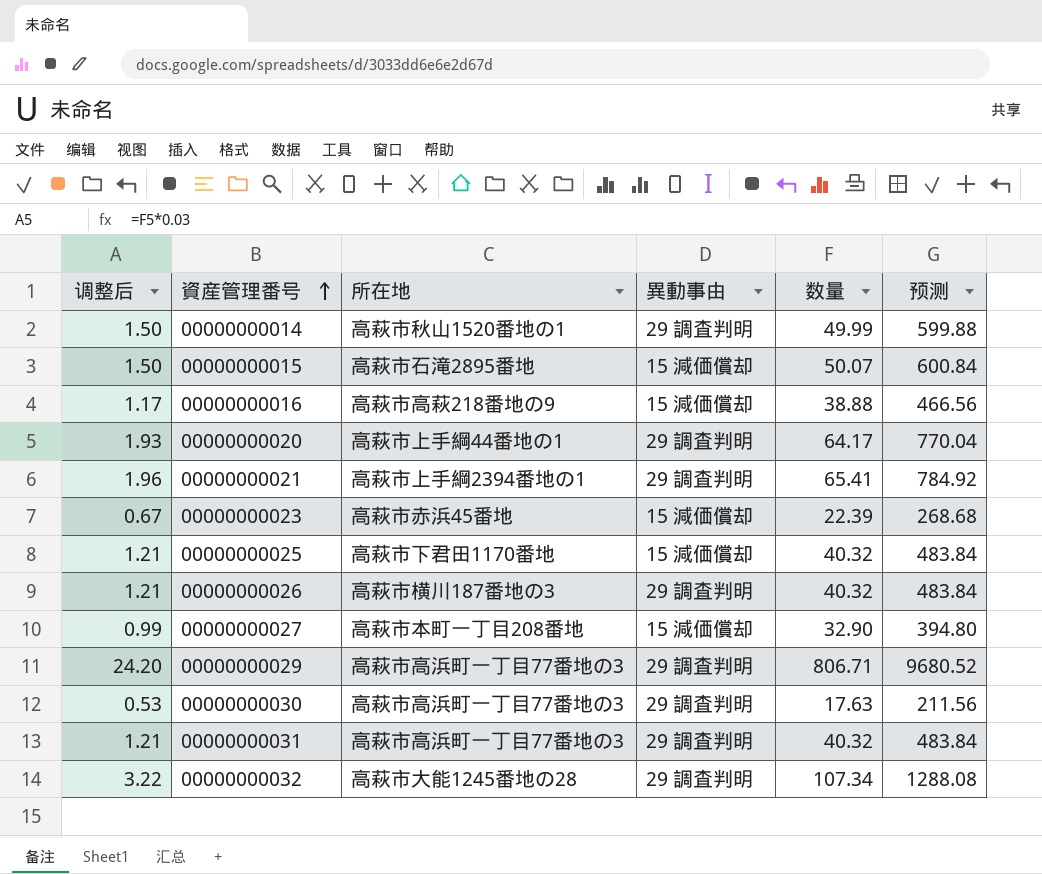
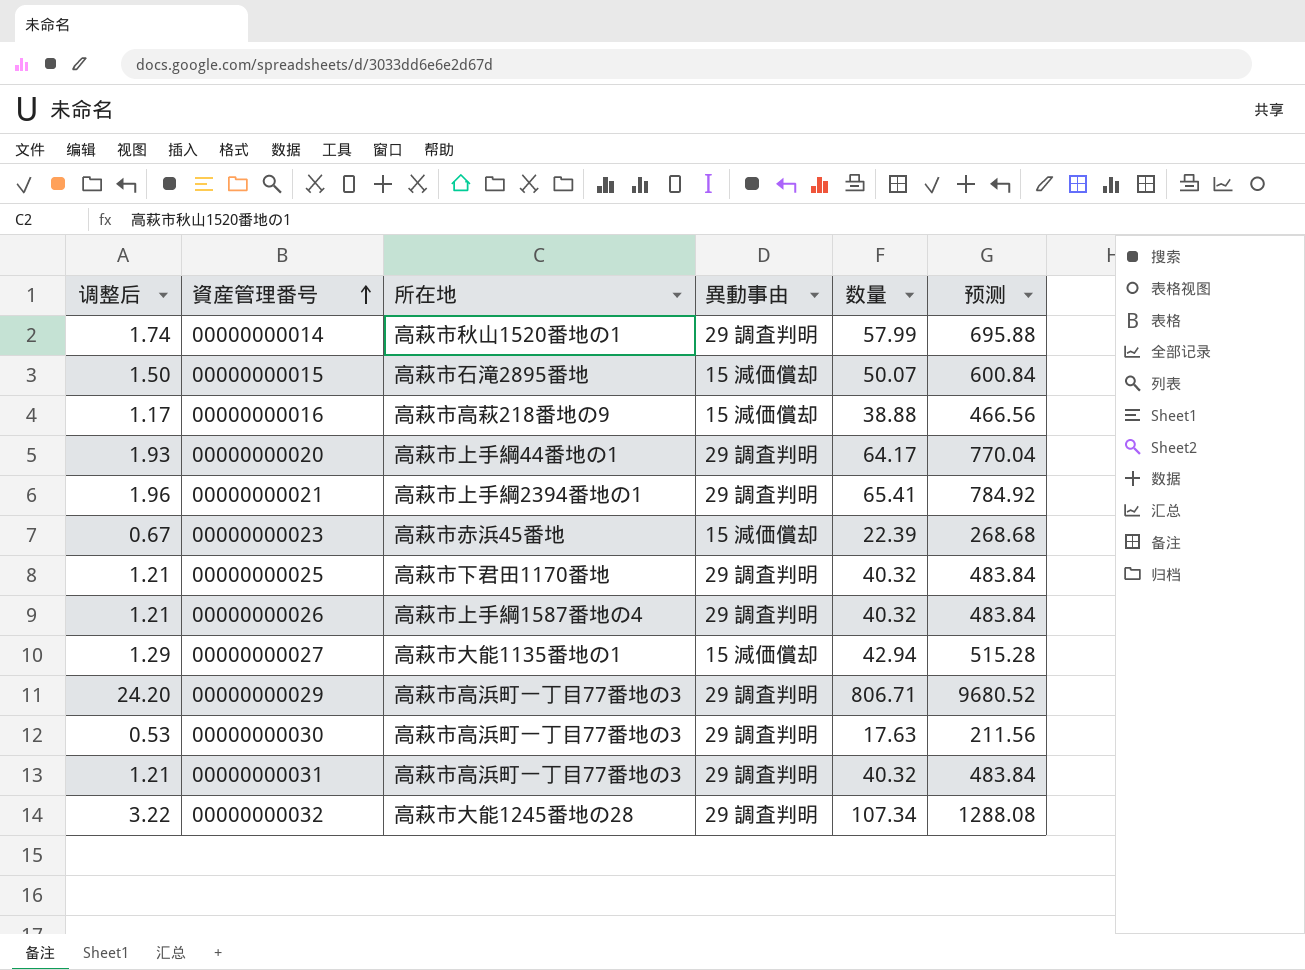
00000000014 | 调整后: 1.50 -> 1.74
00000000014 | 数量: 49.99 -> 57.99
00000000014 | 预测: 599.88 -> 695.88
00000000025 | 異動事由: 15 減価償却 -> 29 調査判明
00000000026 | 所在地: 高萩市横川187番地の3 -> 高萩市上手綱1587番地の4
00000000027 | 调整后: 0.99 -> 1.29
00000000027 | 所在地: 高萩市本町一丁目208番地 -> 高萩市大能1135番地の1
00000000027 | 数量: 32.90 -> 42.94
00000000027 | 预测: 394.80 -> 515.28

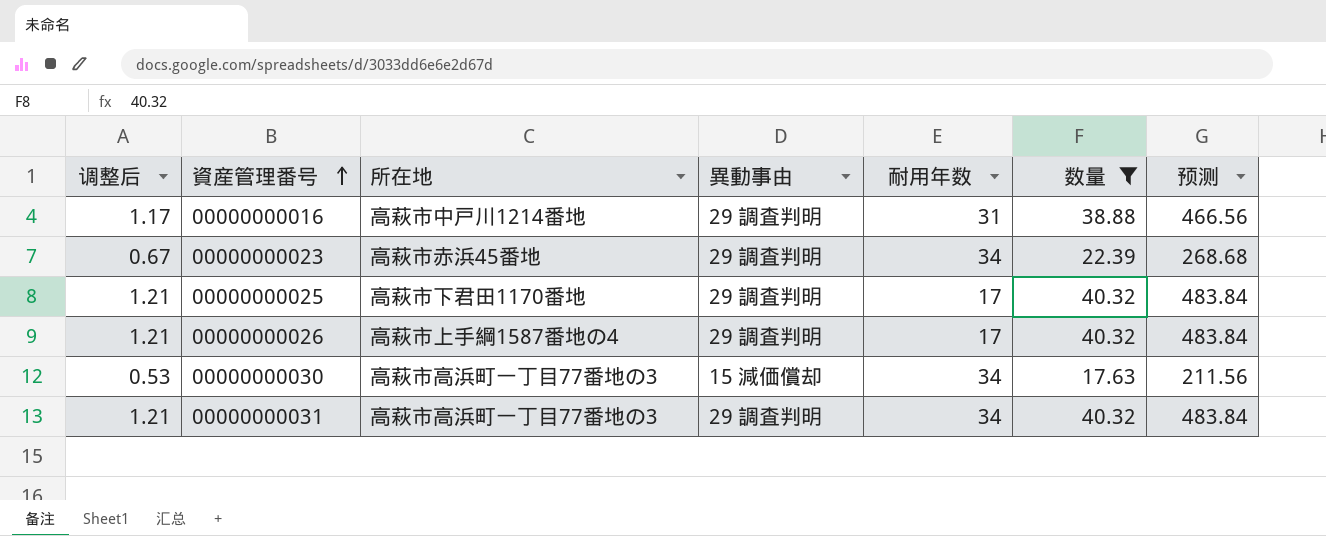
filter: none -> 数量 <= 40.32
column 耐用年数 | position: none -> 5
00000000016 | 所在地: 高萩市高萩218番地の9 -> 高萩市中戸川1214番地
00000000016 | 異動事由: 15 減価償却 -> 29 調査判明
00000000023 | 異動事由: 15 減価償却 -> 29 調査判明
00000000030 | 異動事由: 29 調査判明 -> 15 減価償却

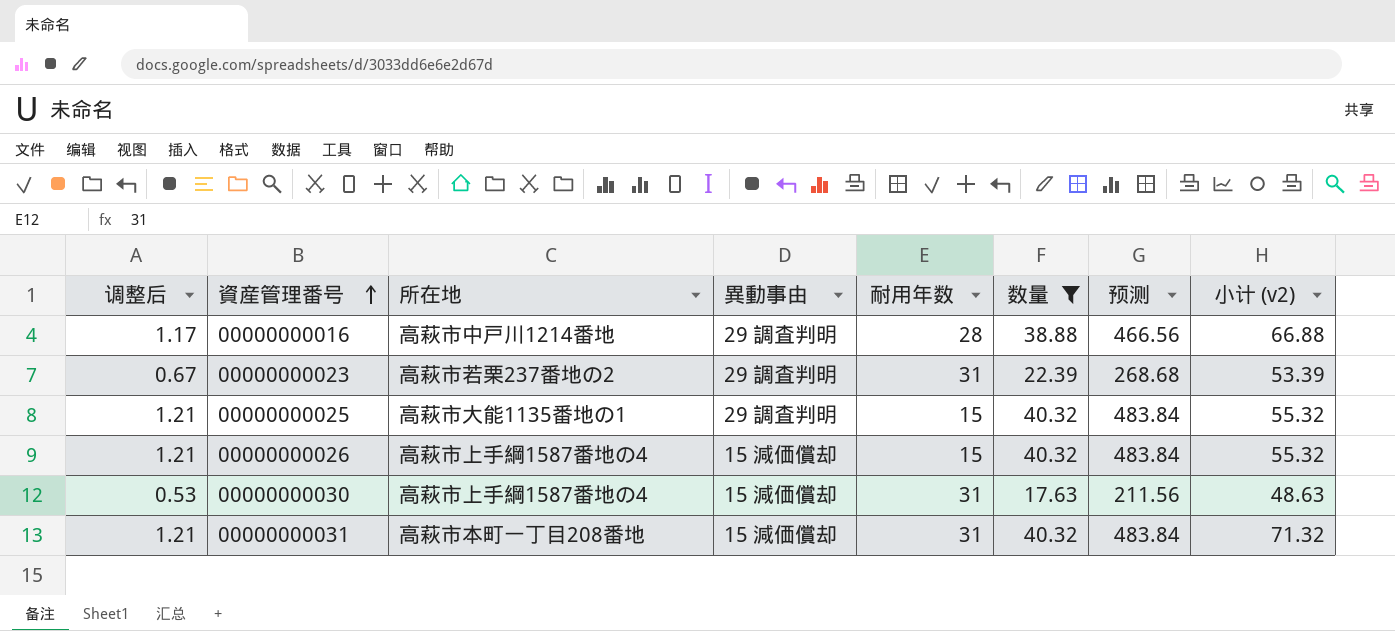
column 小计 (v2) | formula: none -> [耐用年数] + [数量]
00000000016 | 耐用年数: 31 -> 28
00000000023 | 所在地: 高萩市赤浜45番地 -> 高萩市若栗237番地の2
00000000023 | 耐用年数: 34 -> 31
00000000025 | 所在地: 高萩市下君田1170番地 -> 高萩市大能1135番地の1
00000000025 | 耐用年数: 17 -> 15
00000000026 | 異動事由: 29 調査判明 -> 15 減価償却
00000000026 | 耐用年数: 17 -> 15
00000000030 | 所在地: 高萩市高浜町一丁目77番地の3 -> 高萩市上手綱1587番地の4
00000000030 | 耐用年数: 34 -> 31
00000000031 | 所在地: 高萩市高浜町一丁目77番地の3 -> 高萩市本町一丁目208番地
00000000031 | 異動事由: 29 調査判明 -> 15 減価償却
00000000031 | 耐用年数: 34 -> 31

